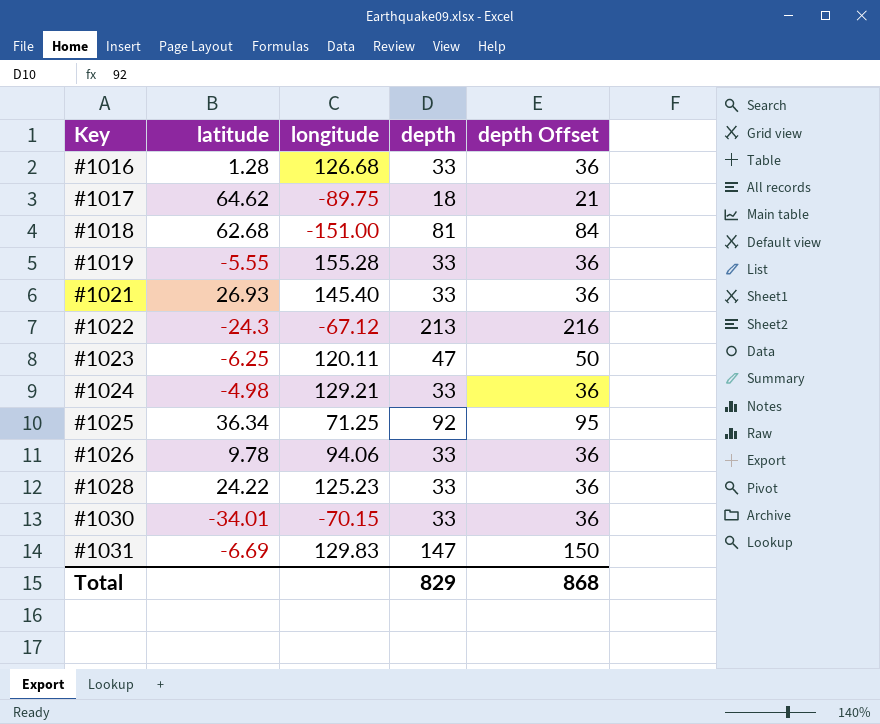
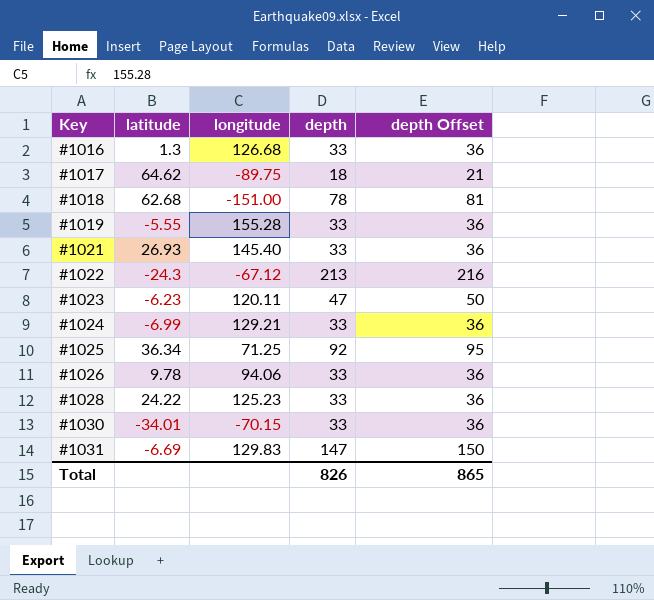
#1016 | latitude: 1.28 -> 1.3
#1018 | depth: 81 -> 78
#1018 | depth Offset: 84 -> 81
#1023 | latitude: -6.25 -> -6.23
#1024 | latitude: -4.98 -> -6.99
Total | depth: 829 -> 826
Total | depth Offset: 868 -> 865

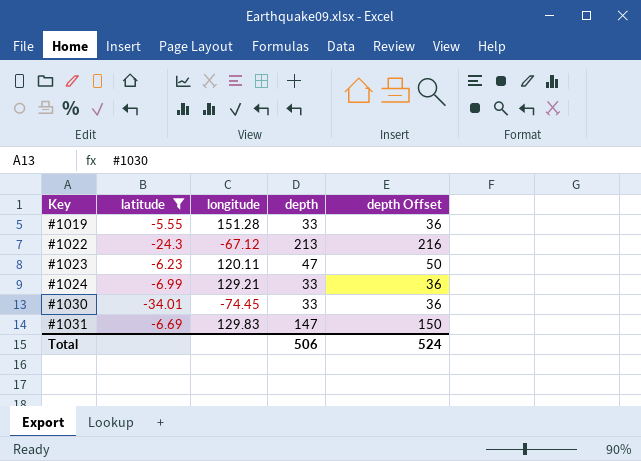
filter: none -> latitude <= -5.55
#1019 | longitude: 155.28 -> 151.28
#1030 | longitude: -70.15 -> -74.45
Total | depth: 826 -> 506
Total | depth Offset: 865 -> 524

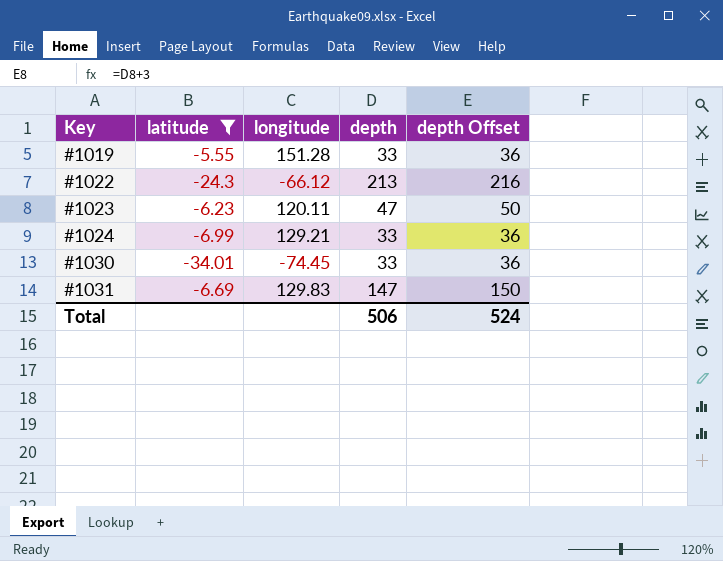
#1022 | longitude: -67.12 -> -66.12

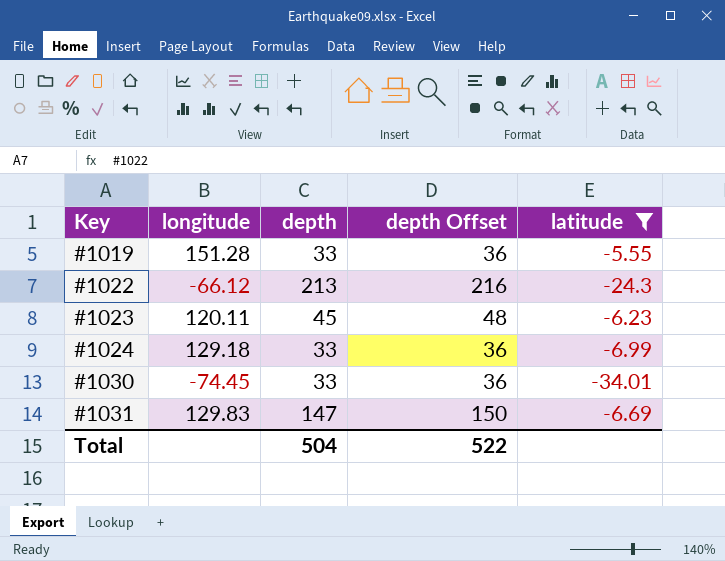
column latitude | position: 2 -> 5
#1023 | depth: 47 -> 45
#1023 | depth Offset: 50 -> 48
#1024 | longitude: 129.21 -> 129.18
Total | depth: 506 -> 504
Total | depth Offset: 524 -> 522

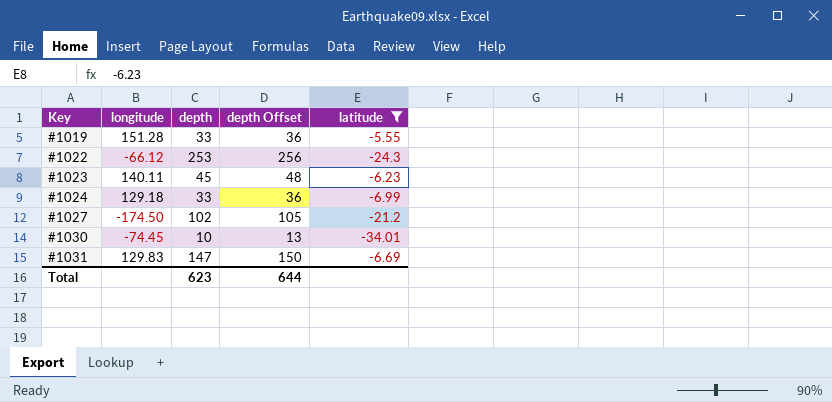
#1022 | depth: 213 -> 253
#1022 | depth Offset: 216 -> 256
#1023 | longitude: 120.11 -> 140.11
row #1027: none -> -174.50 | 102 | 105 | -21.2
#1030 | depth: 33 -> 10
#1030 | depth Offset: 36 -> 13
Total | depth: 504 -> 623
Total | depth Offset: 522 -> 644

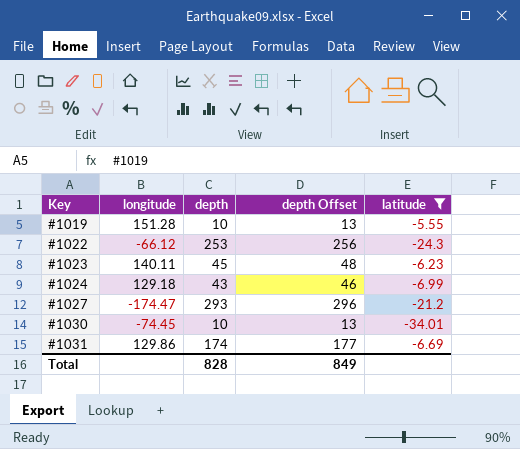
#1019 | depth: 33 -> 10
#1019 | depth Offset: 36 -> 13
#1024 | depth: 33 -> 43
#1024 | depth Offset: 36 -> 46
#1027 | longitude: -174.50 -> -174.47
#1027 | depth: 102 -> 293
#1027 | depth Offset: 105 -> 296
#1031 | longitude: 129.83 -> 129.86
#1031 | depth: 147 -> 174
#1031 | depth Offset: 150 -> 177
Total | depth: 623 -> 828
Total | depth Offset: 644 -> 849

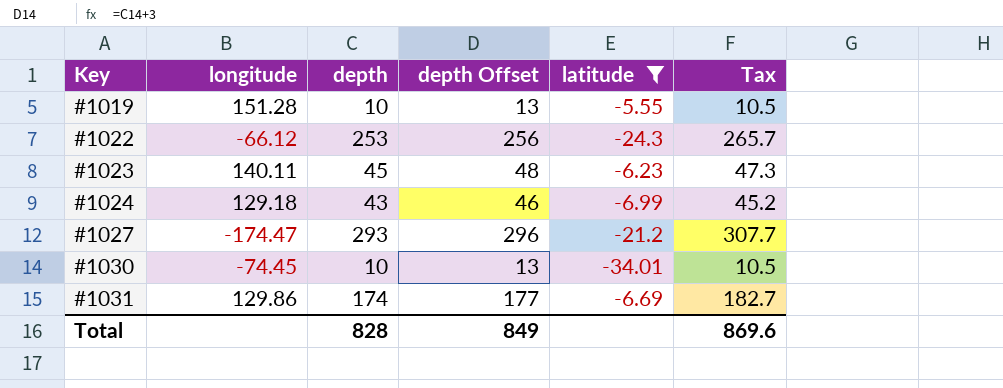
column Tax | formula: none -> [depth] * 1.05

